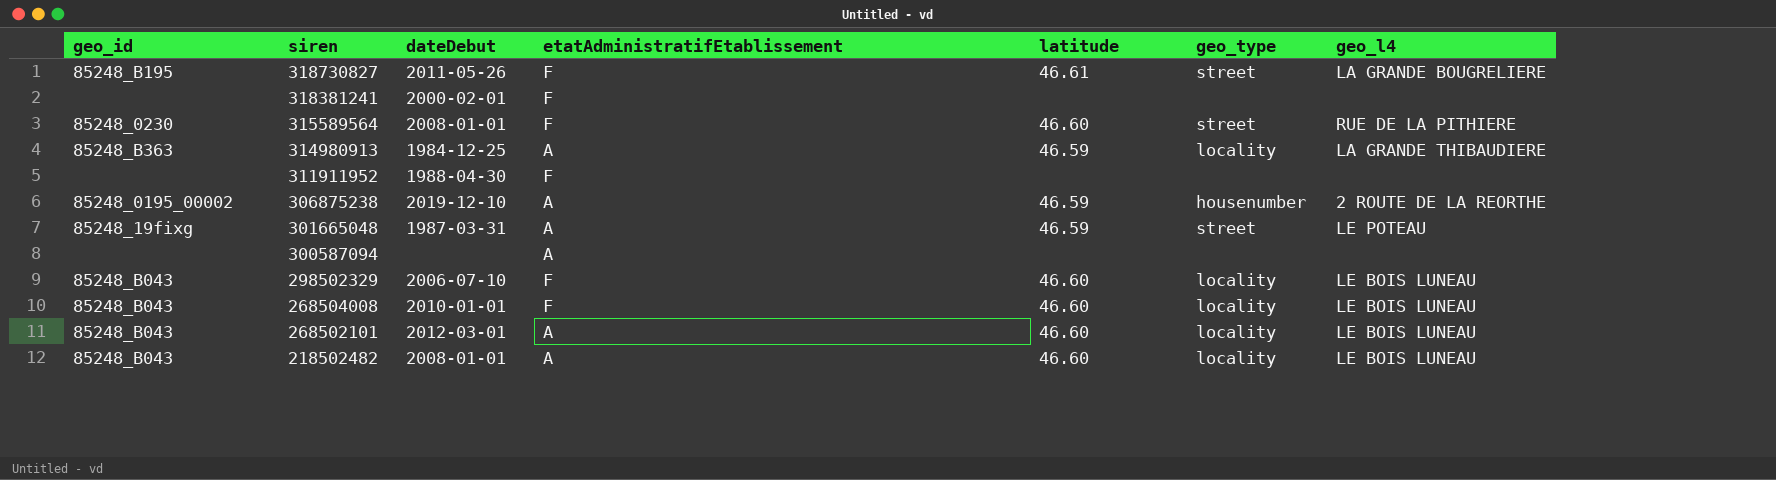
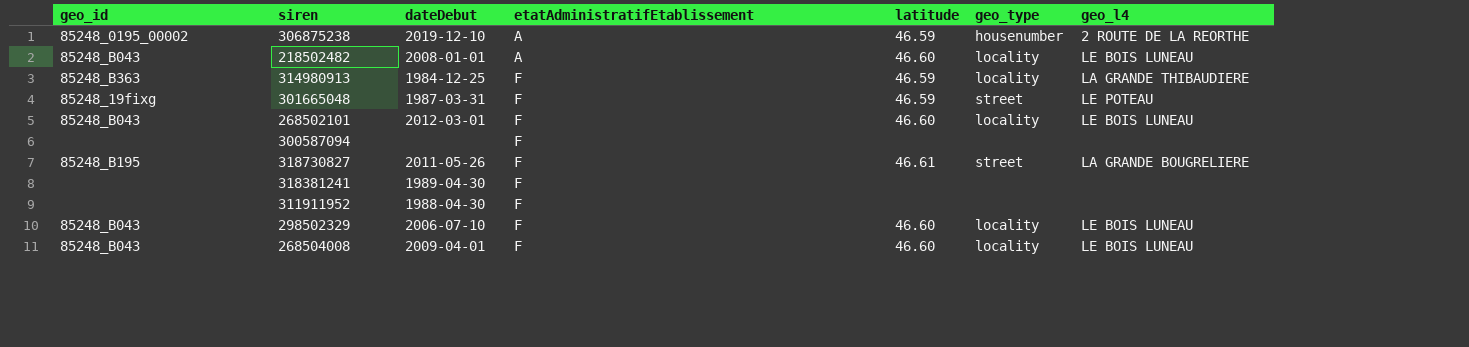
row order: siren descending -> etatAdministratifEtablissement ascending
row 315589564: 85248_0230 | 2008-01-01 | F | 46.60 | street | RUE DE LA PITHIERE -> none
314980913 | etatAdministratifEtablissement: A -> F
301665048 | etatAdministratifEtablissement: A -> F
268502101 | etatAdministratifEtablissement: A -> F
300587094 | etatAdministratifEtablissement: A -> F
318381241 | dateDebut: 2000-02-01 -> 1989-04-30
268504008 | dateDebut: 2010-01-01 -> 2009-04-01

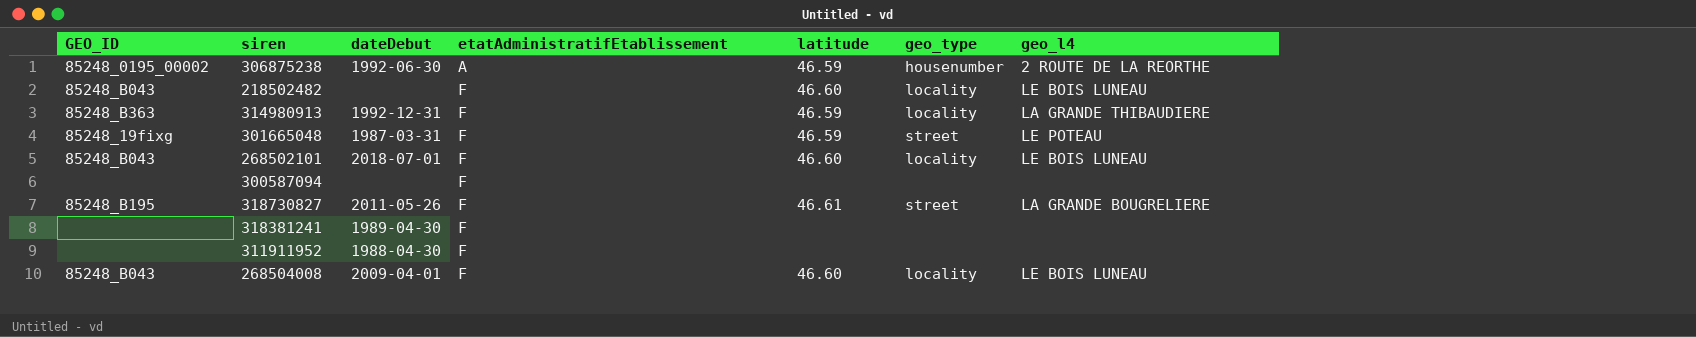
column name: geo_id -> GEO_ID
row 298502329: 85248_B043 | 2006-07-10 | F | 46.60 | locality | LE BOIS LUNEAU -> none
306875238 | dateDebut: 2019-12-10 -> 1992-06-30
218502482 | dateDebut: 2008-01-01 -> none
218502482 | etatAdministratifEtablissement: A -> F
314980913 | dateDebut: 1984-12-25 -> 1992-12-31
268502101 | dateDebut: 2012-03-01 -> 2018-07-01

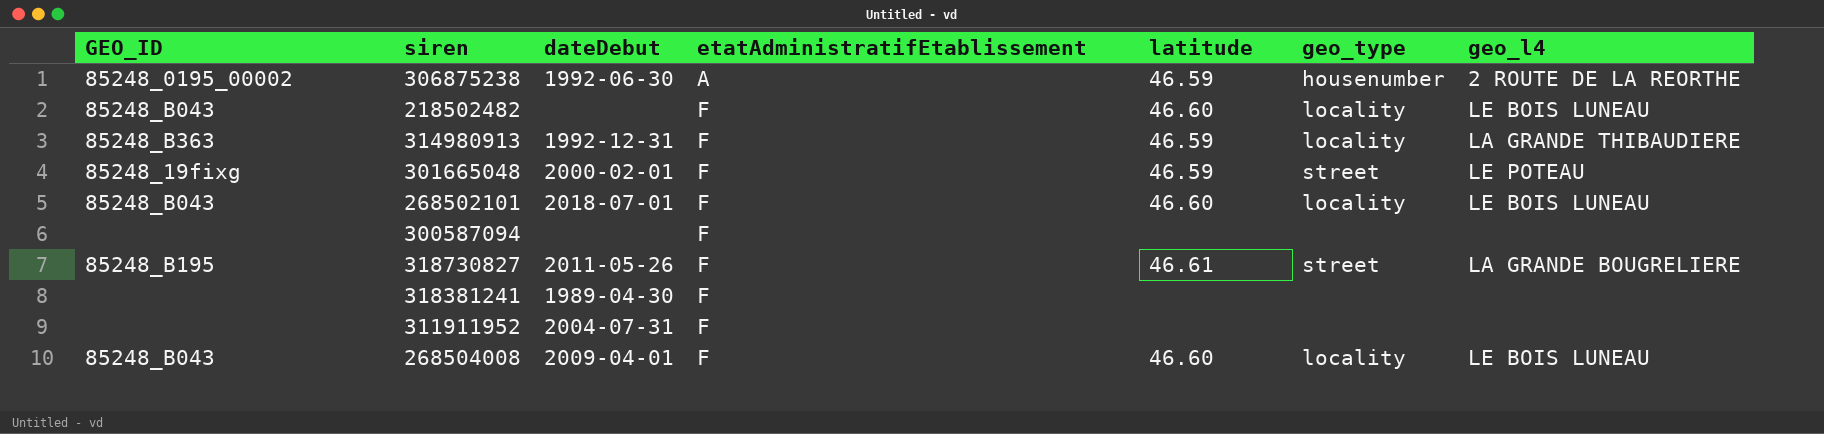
301665048 | dateDebut: 1987-03-31 -> 2000-02-01
311911952 | dateDebut: 1988-04-30 -> 2004-07-31

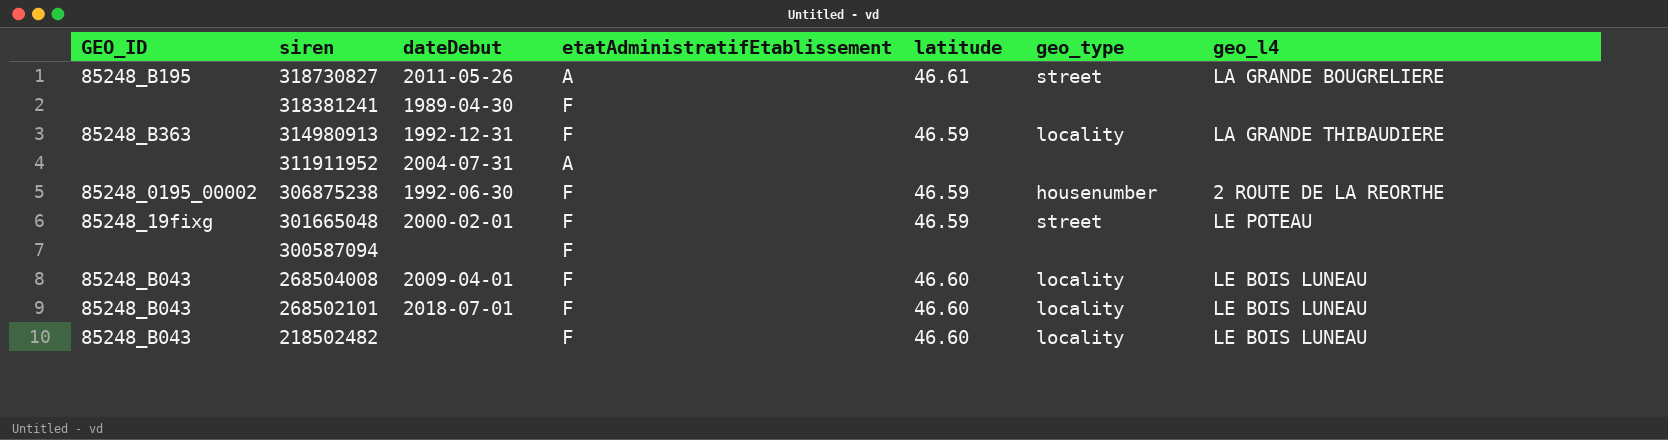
row order: etatAdministratifEtablissement ascending -> siren descending
318730827 | etatAdministratifEtablissement: F -> A
311911952 | etatAdministratifEtablissement: F -> A
306875238 | etatAdministratifEtablissement: A -> F

